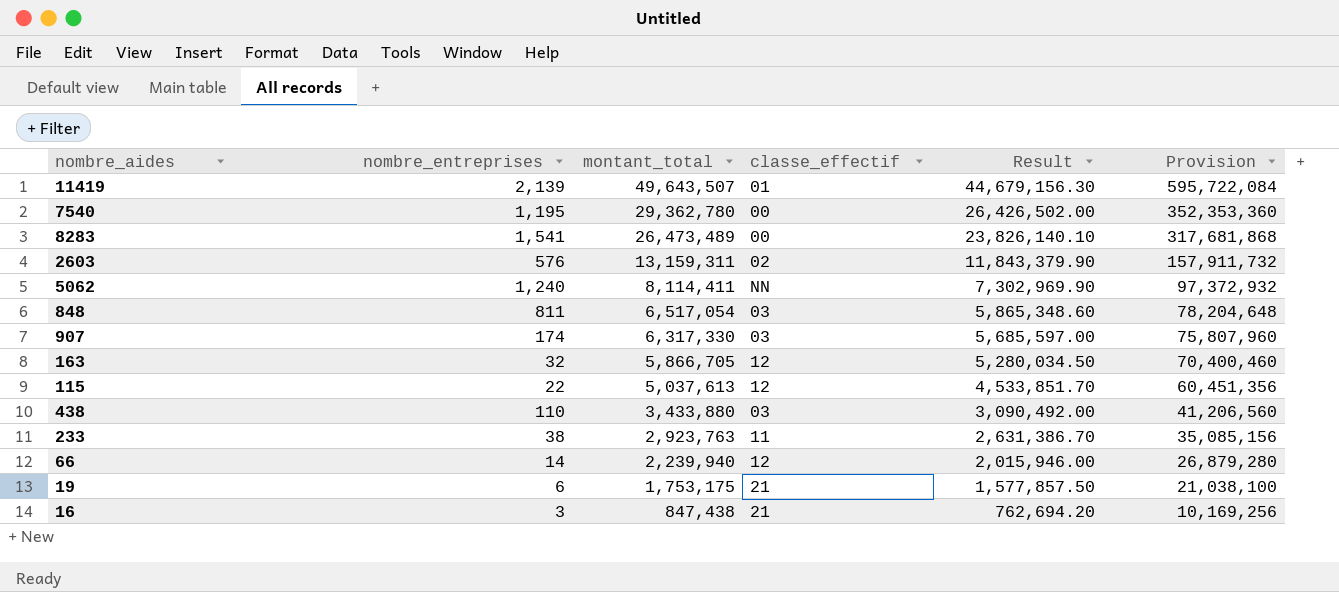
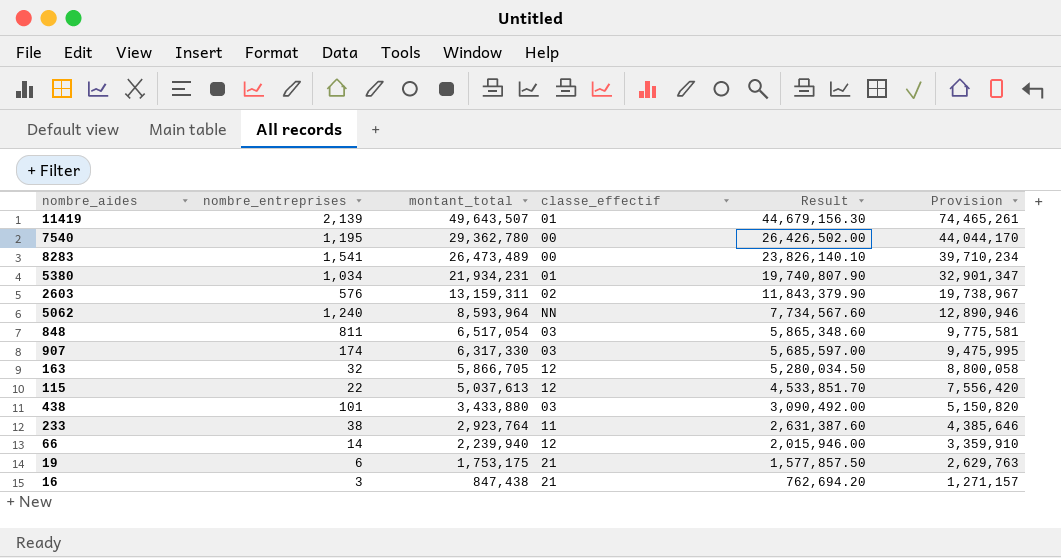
column Provision | formula: [montant_total] * 12 -> [montant_total] * 1.5
row 5380: none -> 1,034 | 21,934,231 | 01 | 19,740,807.90 | 32,901,347
5062 | montant_total: 8,114,411 -> 8,593,964
5062 | Result: 7,302,969.90 -> 7,734,567.60
438 | nombre_entreprises: 110 -> 101
233 | montant_total: 2,923,763 -> 2,923,764
233 | Result: 2,631,386.70 -> 2,631,387.60

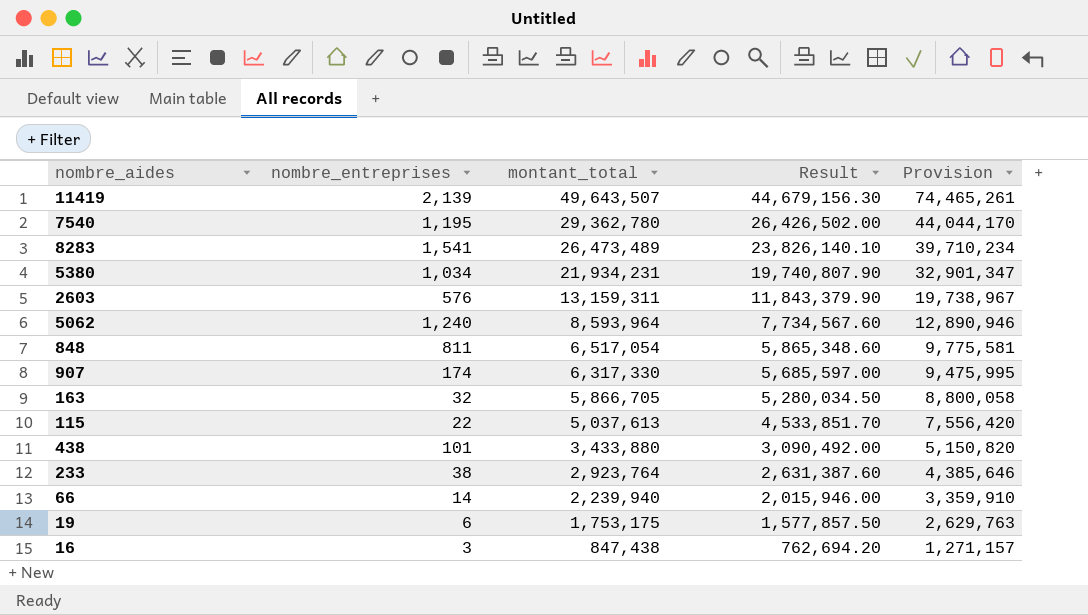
column classe_effectif | position: 4 -> none

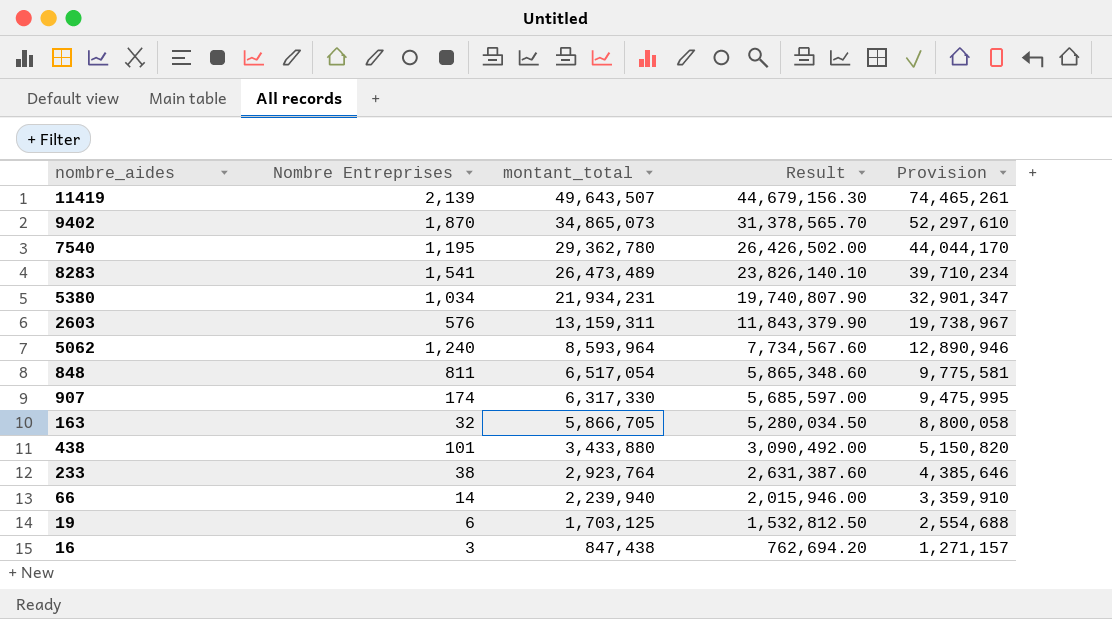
column name: nombre_entreprises -> Nombre Entreprises
row 115: 22 | 5,037,613 | 4,533,851.70 | 7,556,420 -> none
row 9402: none -> 1,870 | 34,865,073 | 31,378,565.70 | 52,297,610
19 | montant_total: 1,753,175 -> 1,703,125
19 | Result: 1,577,857.50 -> 1,532,812.50
19 | Provision: 2,629,763 -> 2,554,688

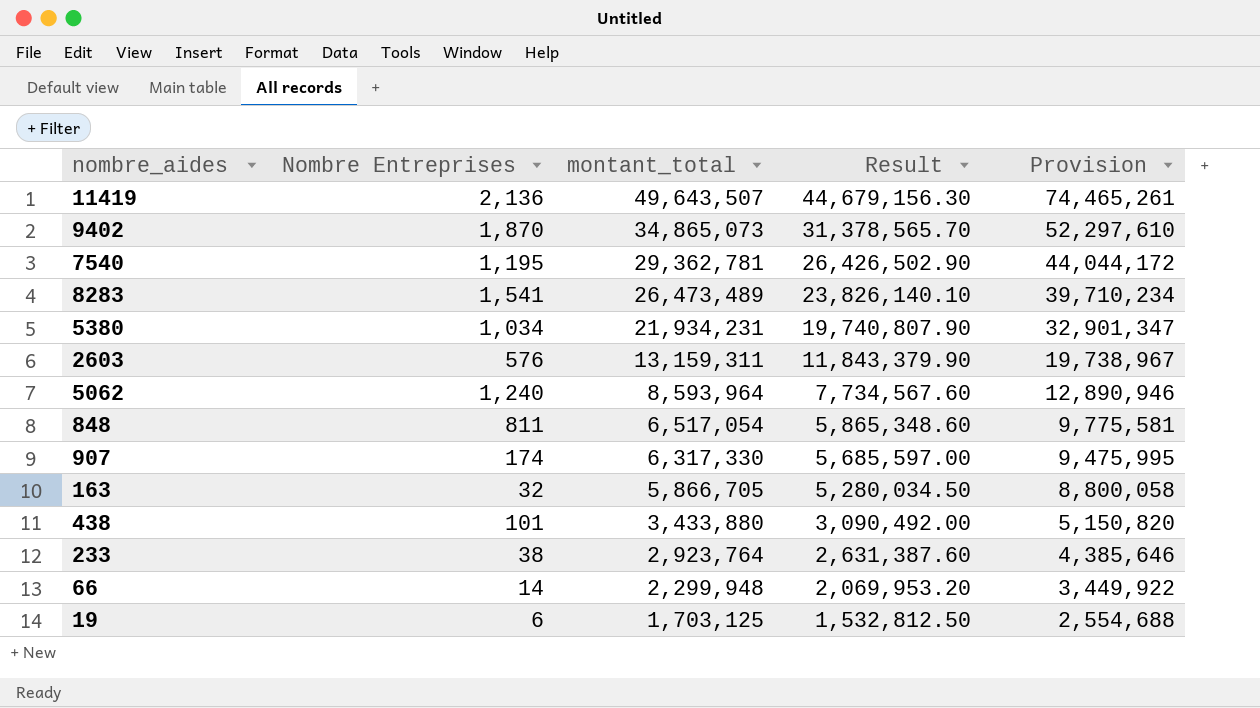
row 16: 3 | 847,438 | 762,694.20 | 1,271,157 -> none
11419 | Nombre Entreprises: 2,139 -> 2,136
7540 | montant_total: 29,362,780 -> 29,362,781
7540 | Result: 26,426,502.00 -> 26,426,502.90
7540 | Provision: 44,044,170 -> 44,044,172
66 | montant_total: 2,239,940 -> 2,299,948
66 | Result: 2,015,946.00 -> 2,069,953.20
66 | Provision: 3,359,910 -> 3,449,922

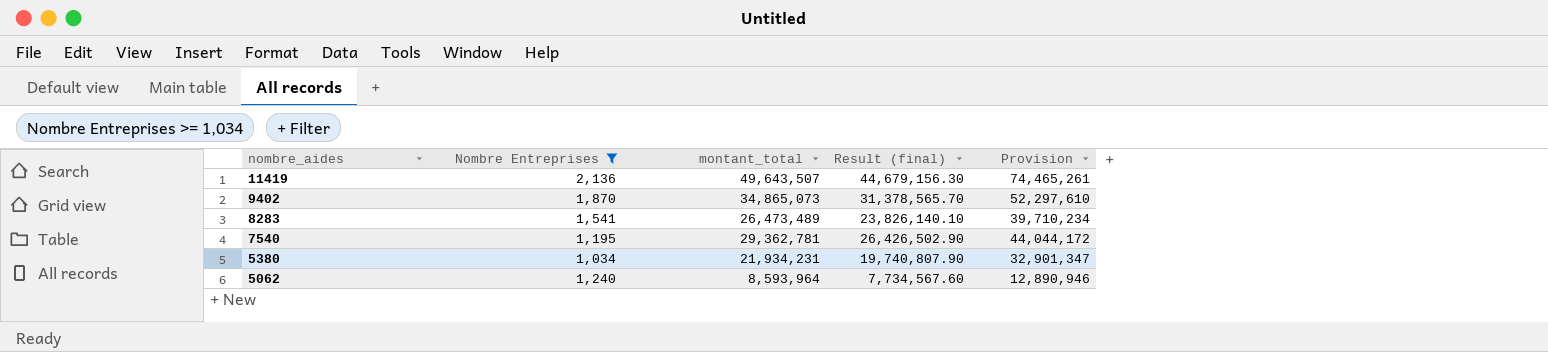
filter: none -> Nombre Entreprises >= 1,034
row order: montant_total descending -> nombre_aides descending
column name: Result -> Result (final)

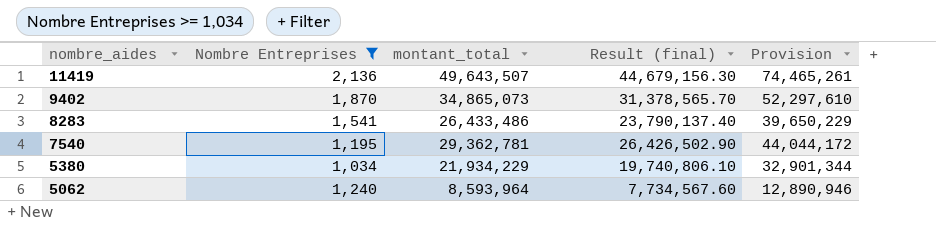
8283 | montant_total: 26,473,489 -> 26,433,486
8283 | Result (final): 23,826,140.10 -> 23,790,137.40
8283 | Provision: 39,710,234 -> 39,650,229
5380 | montant_total: 21,934,231 -> 21,934,229
5380 | Result (final): 19,740,807.90 -> 19,740,806.10
5380 | Provision: 32,901,347 -> 32,901,344

